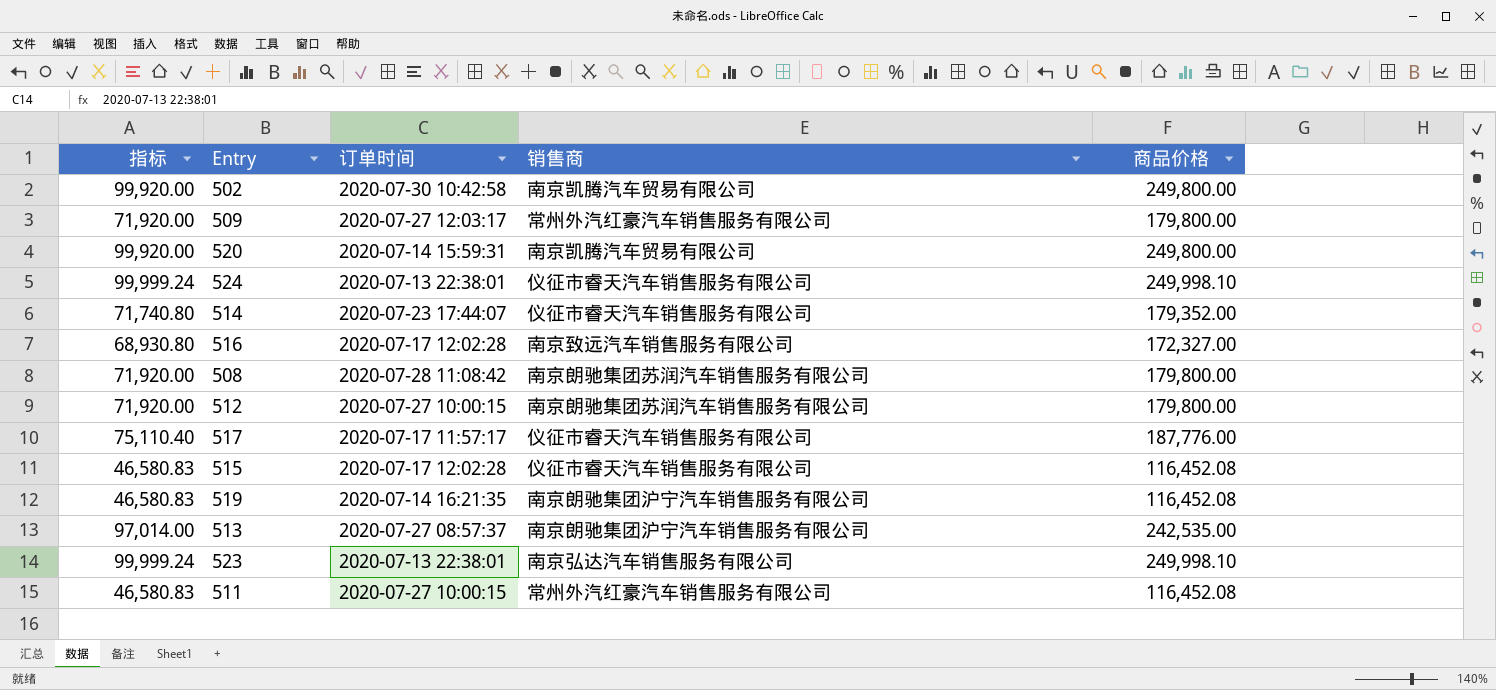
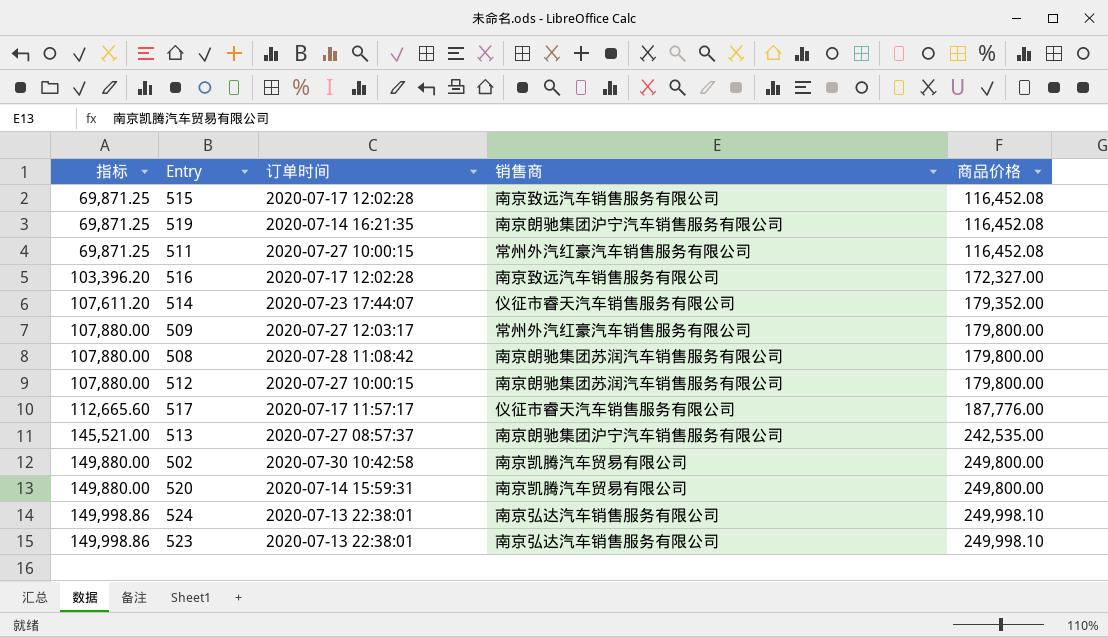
row order: none -> 指标 ascending
column 指标 | formula: [商品价格] * 0.4 -> [商品价格] * 0.6
515 | 销售商: 仪征市睿天汽车销售服务有限公司 -> 南京致远汽车销售服务有限公司
524 | 销售商: 仪征市睿天汽车销售服务有限公司 -> 南京弘达汽车销售服务有限公司

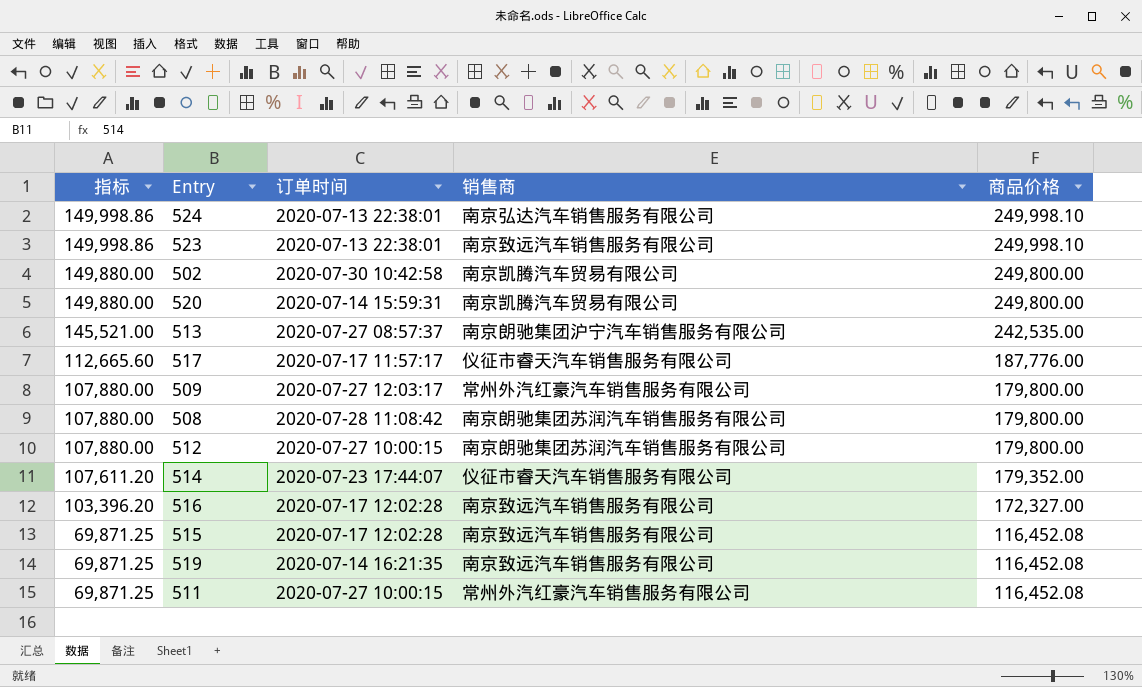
row order: 指标 ascending -> 指标 descending
523 | 销售商: 南京弘达汽车销售服务有限公司 -> 南京致远汽车销售服务有限公司
519 | 销售商: 南京朗驰集团沪宁汽车销售服务有限公司 -> 南京致远汽车销售服务有限公司

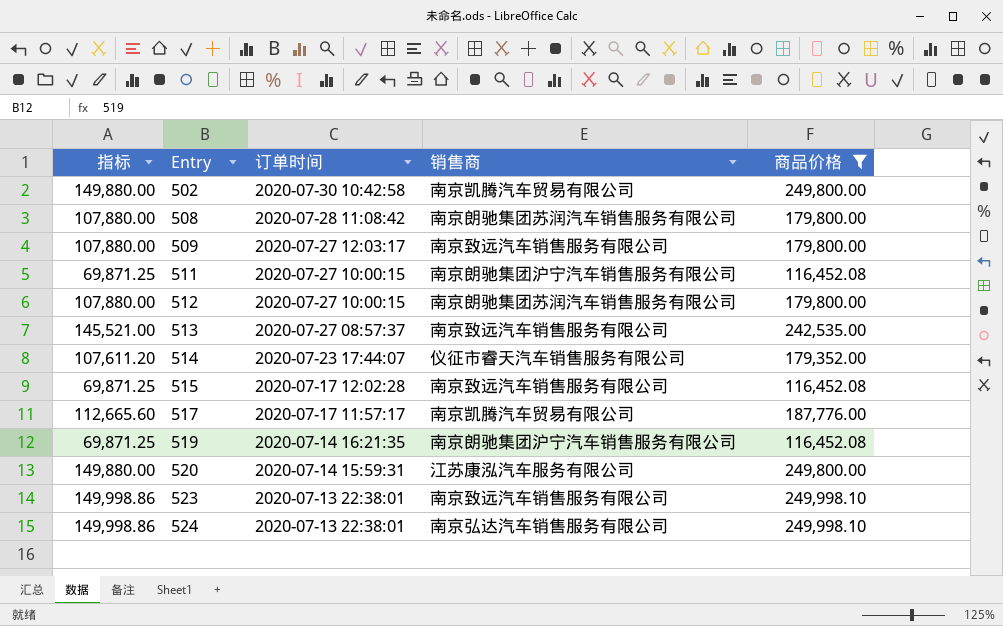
filter: none -> 商品价格 != 172,327.00
row order: 指标 descending -> Entry ascending
509 | 销售商: 常州外汽红豪汽车销售服务有限公司 -> 南京致远汽车销售服务有限公司
511 | 销售商: 常州外汽红豪汽车销售服务有限公司 -> 南京朗驰集团沪宁汽车销售服务有限公司
513 | 销售商: 南京朗驰集团沪宁汽车销售服务有限公司 -> 南京致远汽车销售服务有限公司
517 | 销售商: 仪征市睿天汽车销售服务有限公司 -> 南京凯腾汽车贸易有限公司
519 | 销售商: 南京致远汽车销售服务有限公司 -> 南京朗驰集团沪宁汽车销售服务有限公司
520 | 销售商: 南京凯腾汽车贸易有限公司 -> 江苏康泓汽车服务有限公司

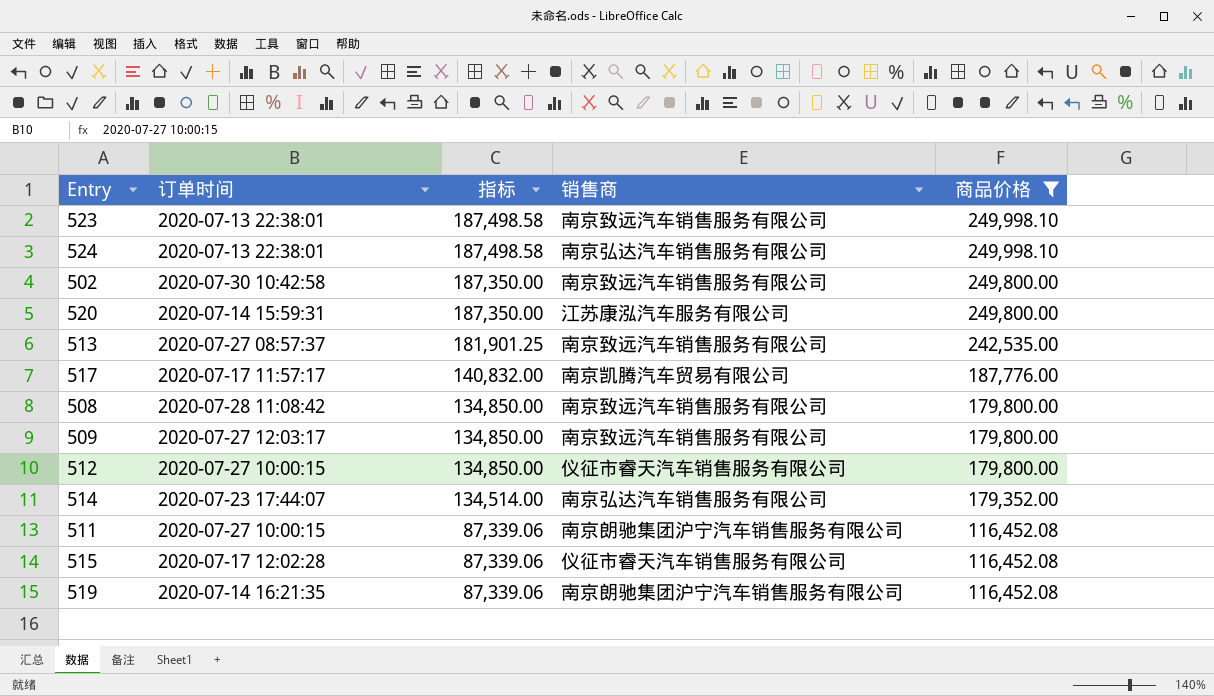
row order: Entry ascending -> 指标 descending
column 指标 | formula: [商品价格] * 0.6 -> [商品价格] * 0.75
column 指标 | position: 1 -> 3
502 | 销售商: 南京凯腾汽车贸易有限公司 -> 南京致远汽车销售服务有限公司
508 | 销售商: 南京朗驰集团苏润汽车销售服务有限公司 -> 南京致远汽车销售服务有限公司
512 | 销售商: 南京朗驰集团苏润汽车销售服务有限公司 -> 仪征市睿天汽车销售服务有限公司
514 | 销售商: 仪征市睿天汽车销售服务有限公司 -> 南京弘达汽车销售服务有限公司
515 | 销售商: 南京致远汽车销售服务有限公司 -> 仪征市睿天汽车销售服务有限公司

